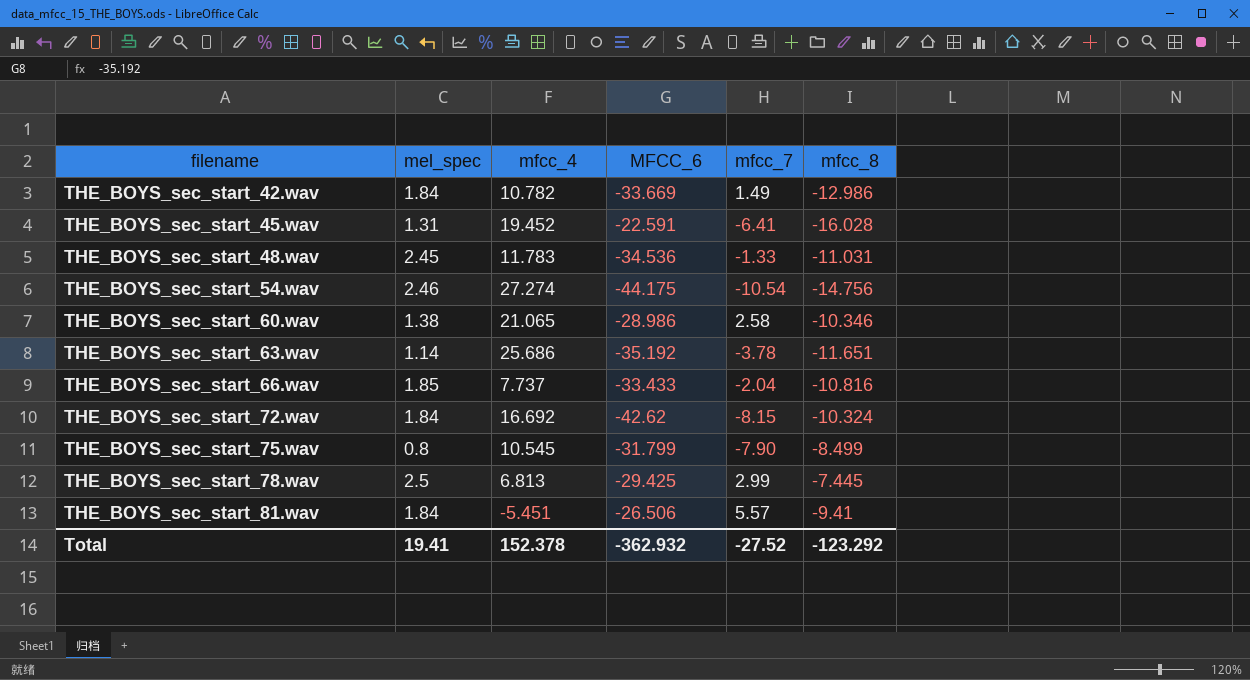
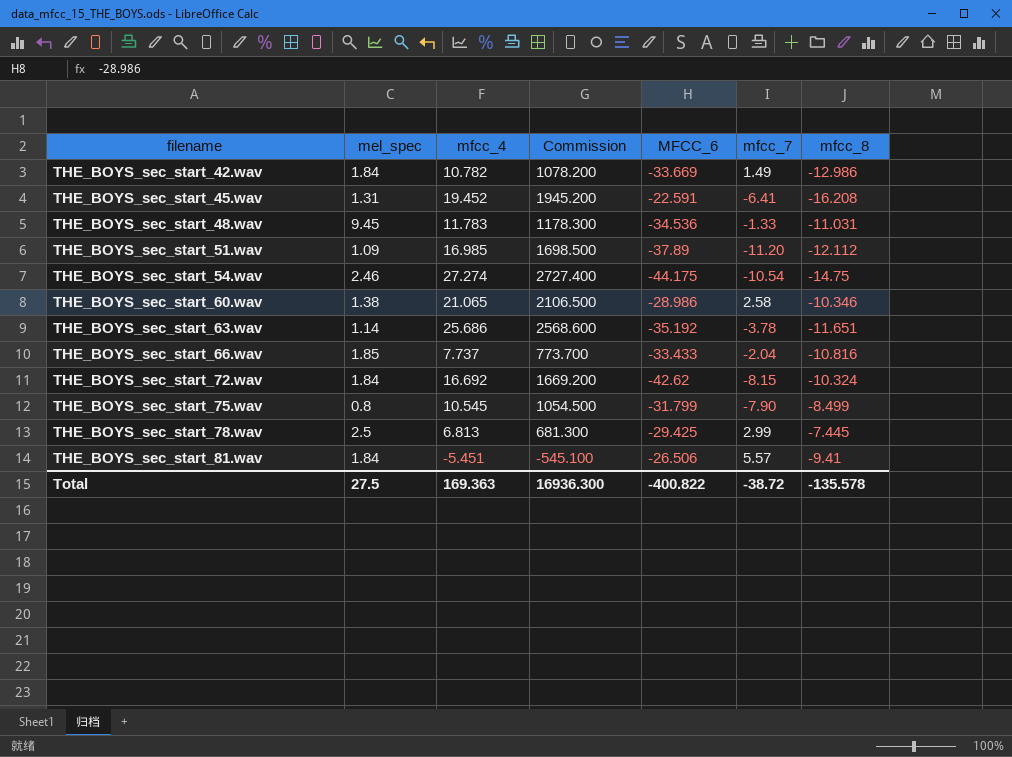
column Commission | formula: none -> [mfcc_4] * 100
THE_BOYS_sec_start_45.wav | mfcc_8: -16.028 -> -16.208
THE_BOYS_sec_start_48.wav | mel_spec: 2.45 -> 9.45
row THE_BOYS_sec_start_51.wav: none -> 1.09 | 16.985 | 1698.500 | -37.89 | -11.20 | -12.112
THE_BOYS_sec_start_54.wav | mfcc_8: -14.756 -> -14.75
Total | mel_spec: 19.41 -> 27.5
Total | mfcc_4: 152.378 -> 169.363
Total | MFCC_6: -362.932 -> -400.822
Total | mfcc_7: -27.52 -> -38.72
Total | mfcc_8: -123.292 -> -135.578

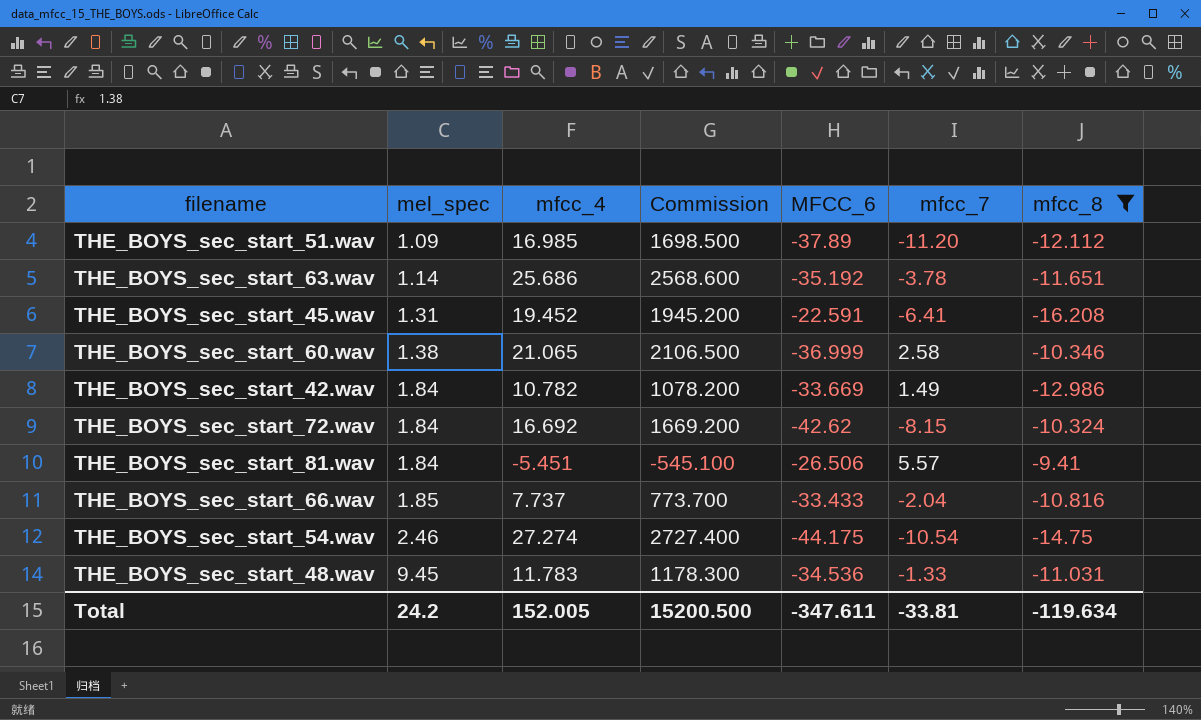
filter: none -> mfcc_8 <= -9.41
row order: filename ascending -> mel_spec ascending
THE_BOYS_sec_start_60.wav | MFCC_6: -28.986 -> -36.999
Total | mel_spec: 27.5 -> 24.2
Total | mfcc_4: 169.363 -> 152.005
Total | Commission: 16936.300 -> 15200.500
Total | MFCC_6: -400.822 -> -347.611
Total | mfcc_7: -38.72 -> -33.81
Total | mfcc_8: -135.578 -> -119.634

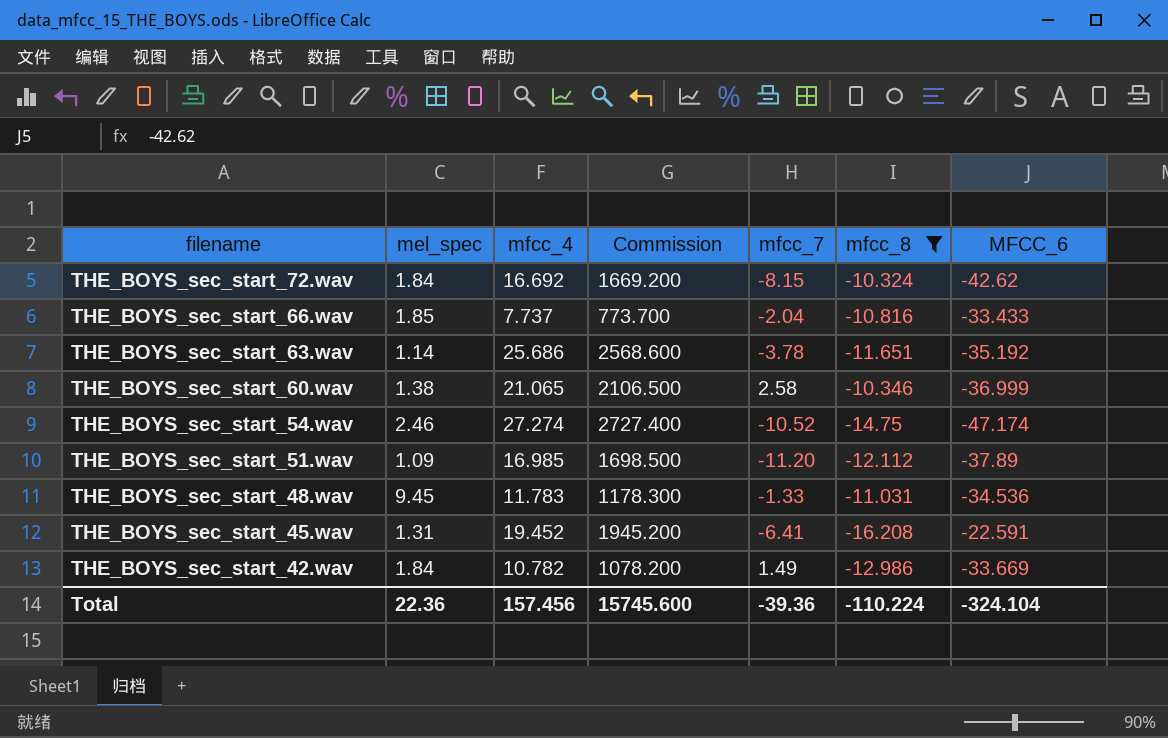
row order: mel_spec ascending -> filename descending
column MFCC_6 | position: 5 -> 7
row THE_BOYS_sec_start_81.wav: 1.84 | -5.451 | -545.100 | -26.506 | 5.57 | -9.41 -> none
THE_BOYS_sec_start_54.wav | mfcc_7: -10.54 -> -10.52
THE_BOYS_sec_start_54.wav | MFCC_6: -44.175 -> -47.174
Total | mel_spec: 24.2 -> 22.36
Total | mfcc_4: 152.005 -> 157.456
Total | Commission: 15200.500 -> 15745.600
Total | mfcc_7: -33.81 -> -39.36
Total | mfcc_8: -119.634 -> -110.224
Total | MFCC_6: -347.611 -> -324.104

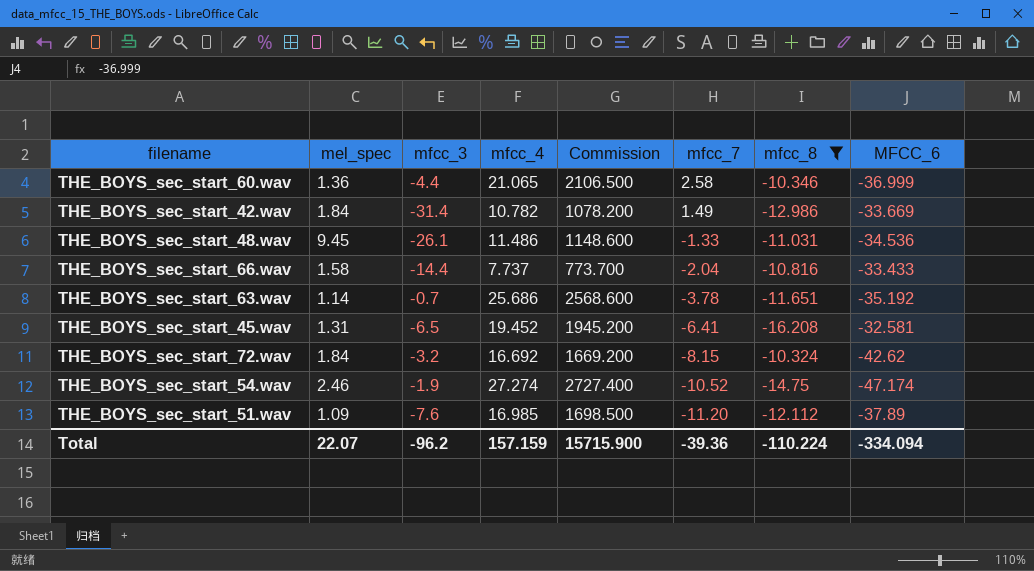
row order: filename descending -> mfcc_7 descending
column mfcc_3 | position: none -> 3
THE_BOYS_sec_start_60.wav | mel_spec: 1.38 -> 1.36
THE_BOYS_sec_start_48.wav | mfcc_4: 11.783 -> 11.486
THE_BOYS_sec_start_48.wav | Commission: 1178.300 -> 1148.600
THE_BOYS_sec_start_66.wav | mel_spec: 1.85 -> 1.58
THE_BOYS_sec_start_45.wav | MFCC_6: -22.591 -> -32.581
Total | mel_spec: 22.36 -> 22.07
Total | mfcc_4: 157.456 -> 157.159
Total | Commission: 15745.600 -> 15715.900
Total | MFCC_6: -324.104 -> -334.094

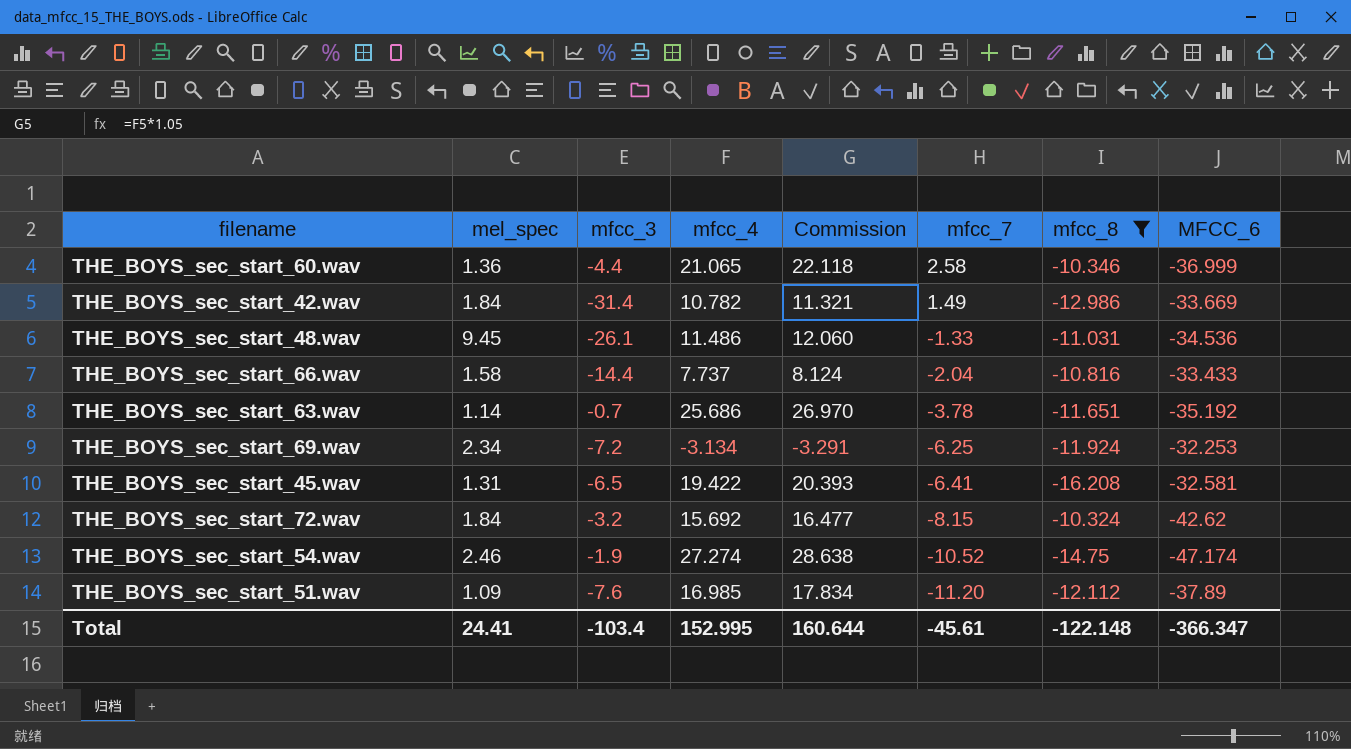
column Commission | formula: [mfcc_4] * 100 -> [mfcc_4] * 1.05
row THE_BOYS_sec_start_69.wav: none -> 2.34 | -7.2 | -3.134 | -3.291 | -6.25 | -11.924 | -32.253
THE_BOYS_sec_start_45.wav | mfcc_4: 19.452 -> 19.422
THE_BOYS_sec_start_72.wav | mfcc_4: 16.692 -> 15.692
Total | mel_spec: 22.07 -> 24.41
Total | mfcc_3: -96.2 -> -103.4
Total | mfcc_4: 157.159 -> 152.995
Total | Commission: 15715.900 -> 160.644
Total | mfcc_7: -39.36 -> -45.61
Total | mfcc_8: -110.224 -> -122.148
Total | MFCC_6: -334.094 -> -366.347

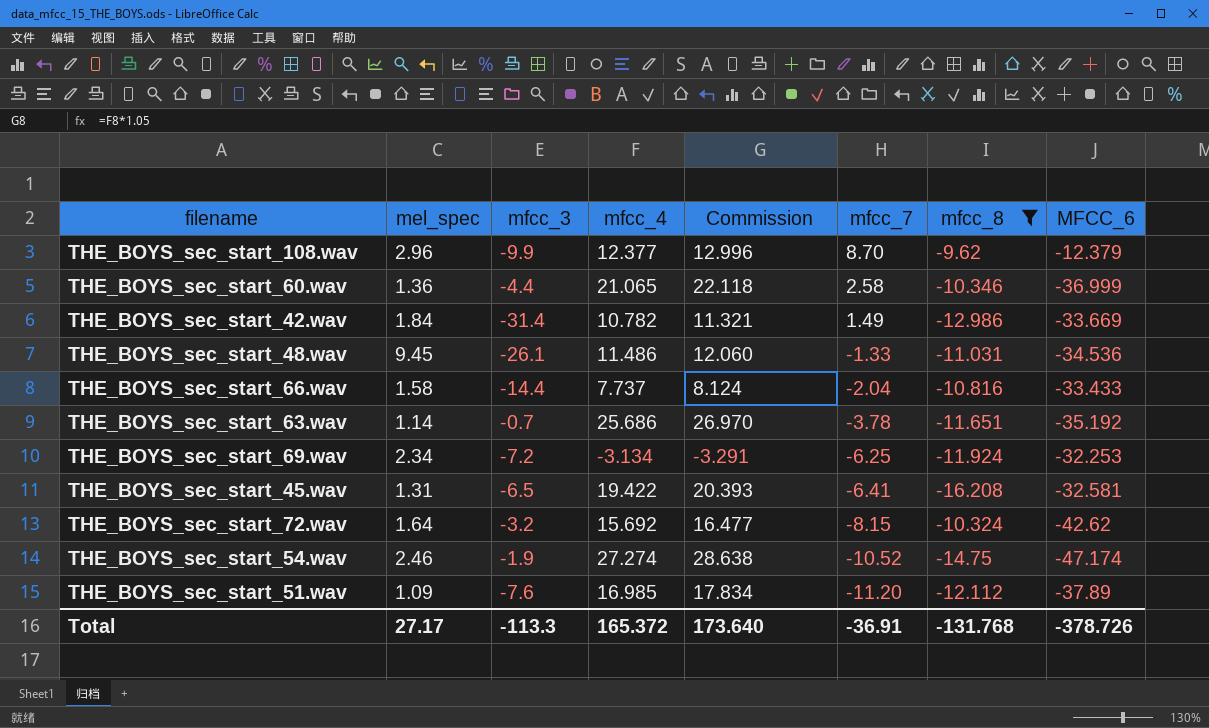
row THE_BOYS_sec_start_108.wav: none -> 2.96 | -9.9 | 12.377 | 12.996 | 8.70 | -9.62 | -12.379
THE_BOYS_sec_start_72.wav | mel_spec: 1.84 -> 1.64
Total | mel_spec: 24.41 -> 27.17
Total | mfcc_3: -103.4 -> -113.3
Total | mfcc_4: 152.995 -> 165.372
Total | Commission: 160.644 -> 173.640
Total | mfcc_7: -45.61 -> -36.91
Total | mfcc_8: -122.148 -> -131.768
Total | MFCC_6: -366.347 -> -378.726

